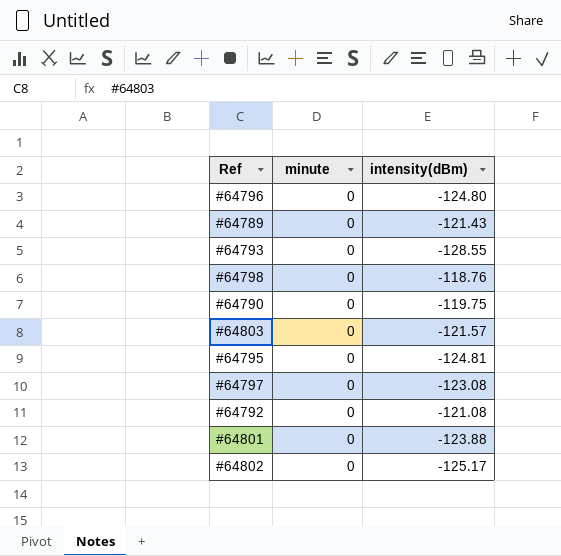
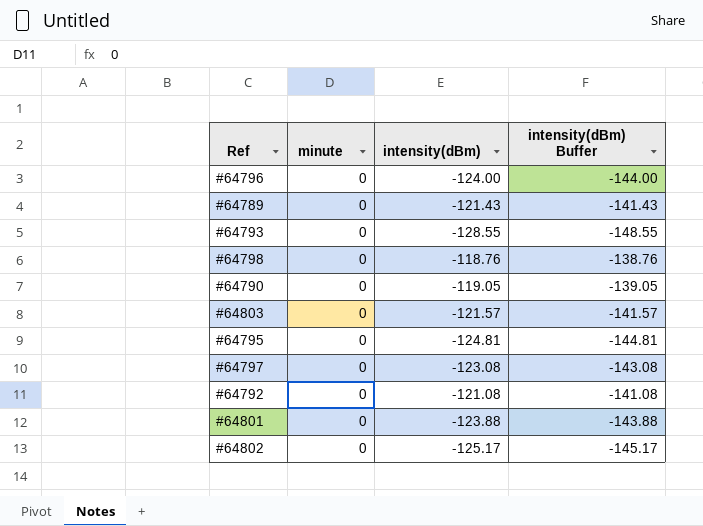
column intensity(dBm) Buffer | formula: none -> [intensity(dBm)] - 20
#64796 | intensity(dBm): -124.80 -> -124.00
#64790 | intensity(dBm): -119.75 -> -119.05

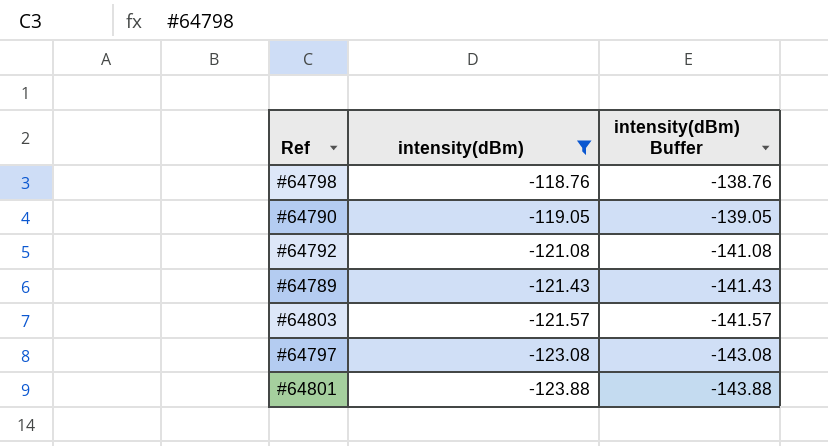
filter: none -> intensity(dBm) >= -123.88
row order: none -> intensity(dBm) descending
column minute | position: 2 -> none

